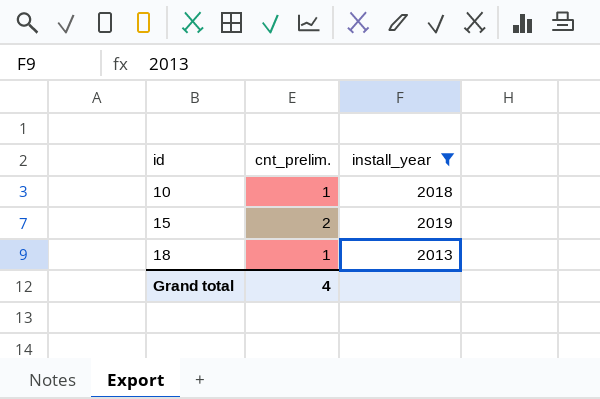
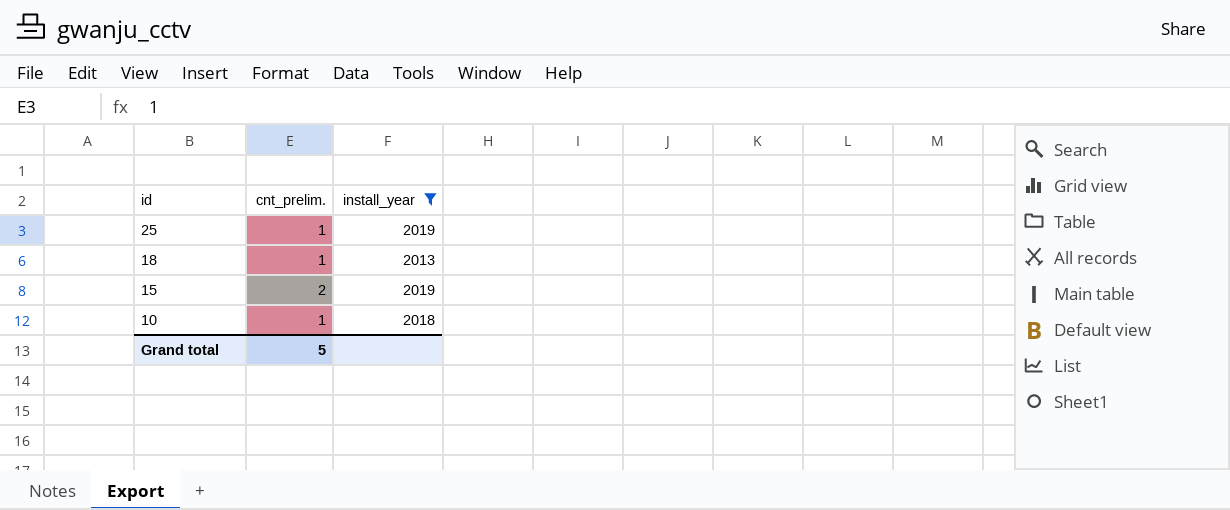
row order: id ascending -> id descending
row 25: none -> 1 | 2019
Grand total | cnt_prelim.: 4 -> 5

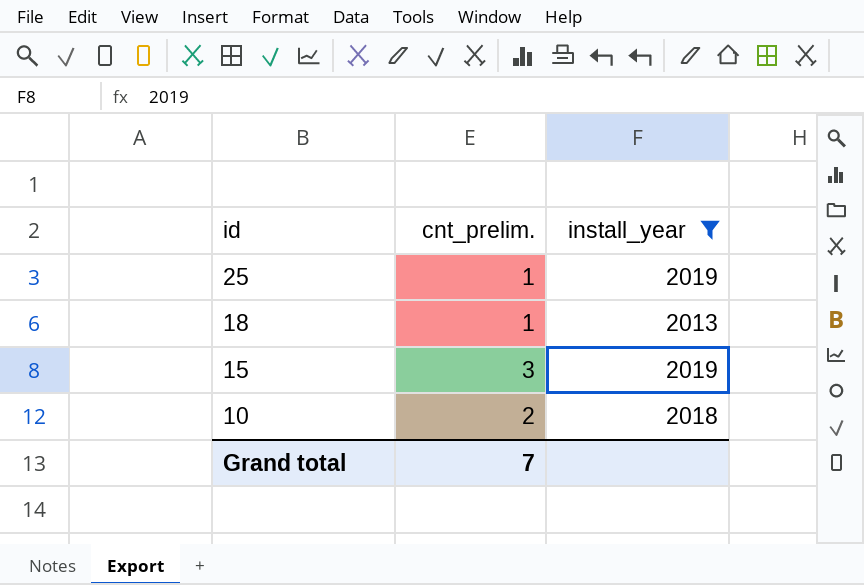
15 | cnt_prelim.: 2 -> 3
10 | cnt_prelim.: 1 -> 2
Grand total | cnt_prelim.: 5 -> 7

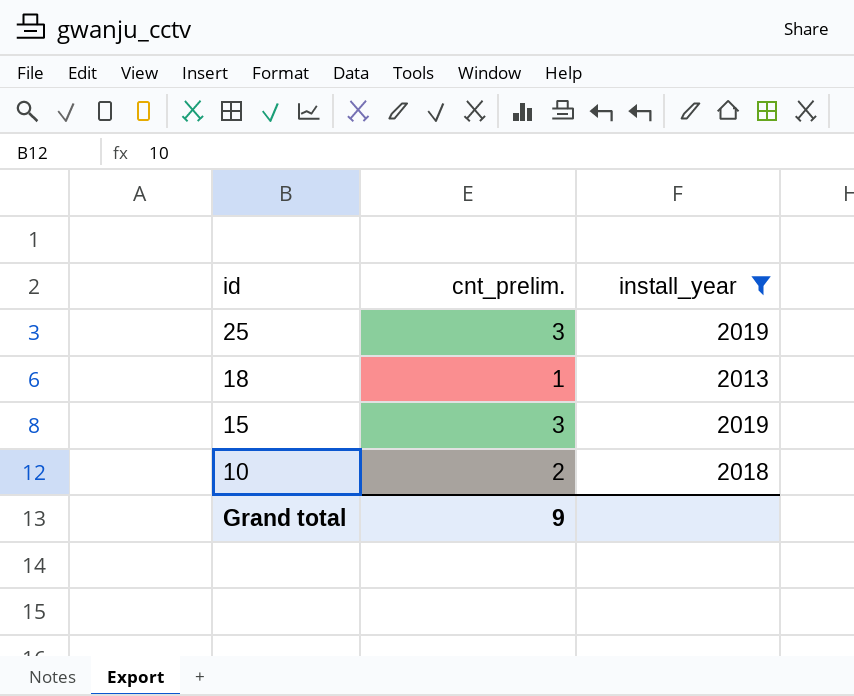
25 | cnt_prelim.: 1 -> 3
Grand total | cnt_prelim.: 7 -> 9

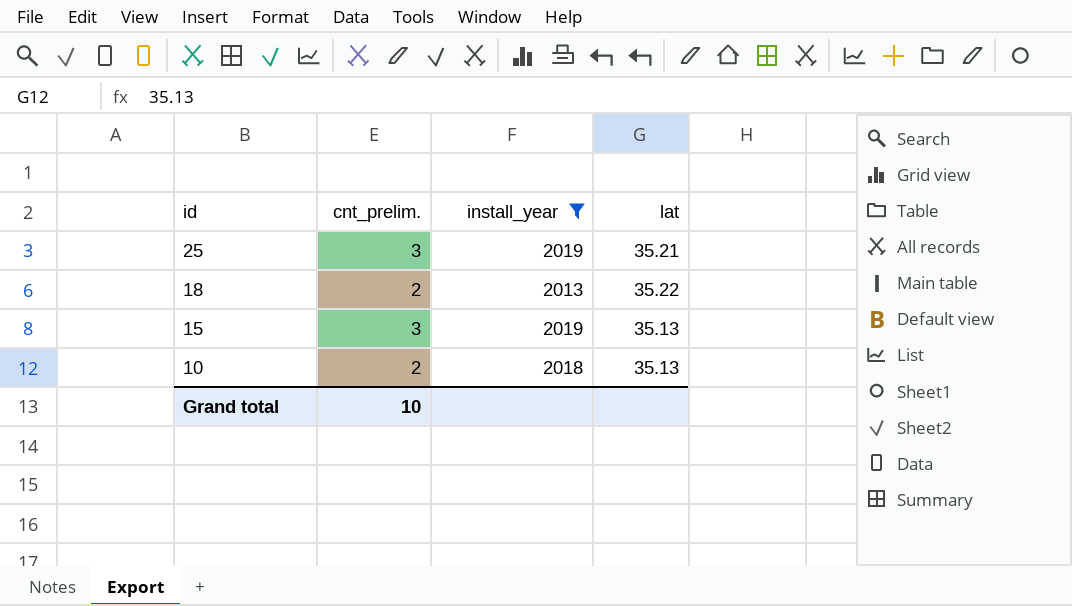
column lat | position: none -> 4
18 | cnt_prelim.: 1 -> 2
Grand total | cnt_prelim.: 9 -> 10

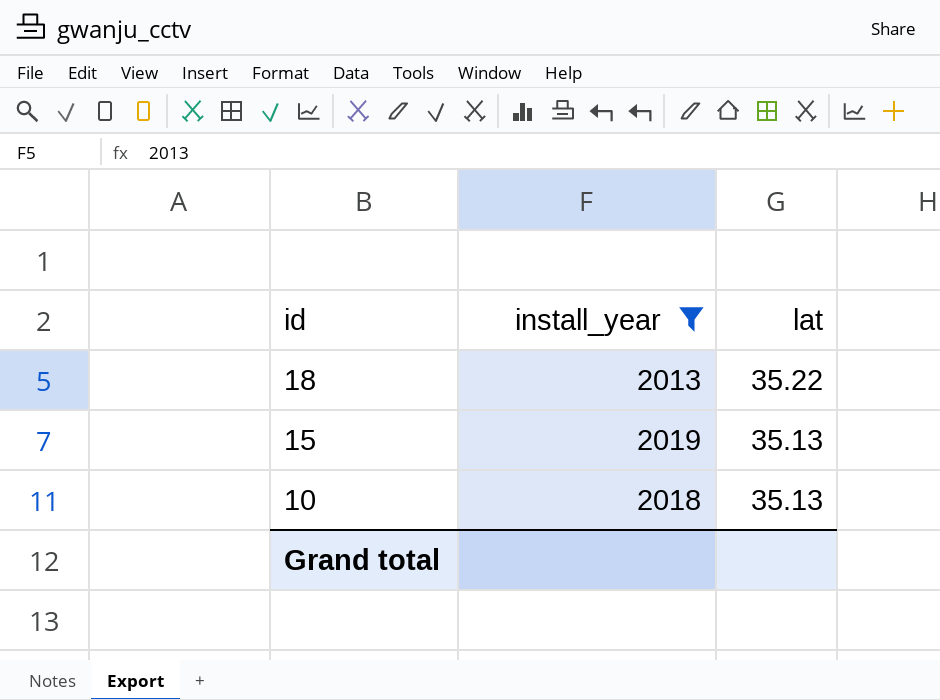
column cnt_prelim. | position: 2 -> none
row 25: 3 | 2019 | 35.21 -> none

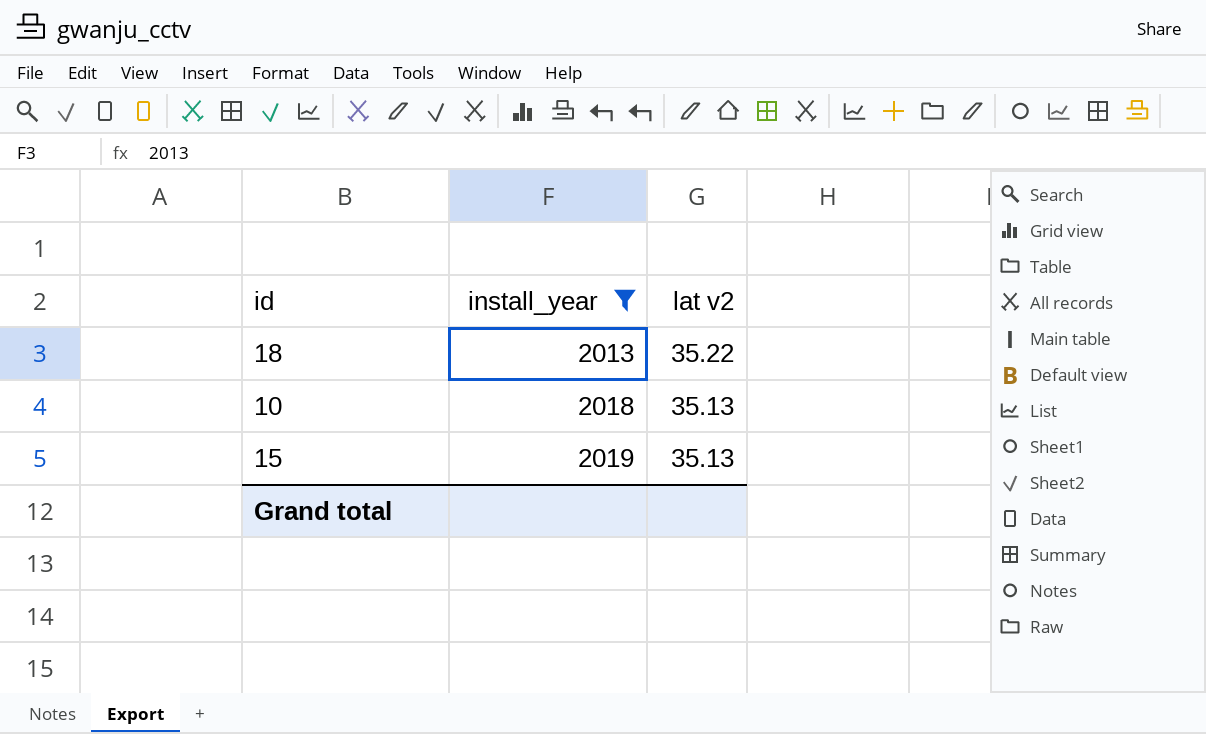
row order: id descending -> install_year ascending
column name: lat -> lat v2

